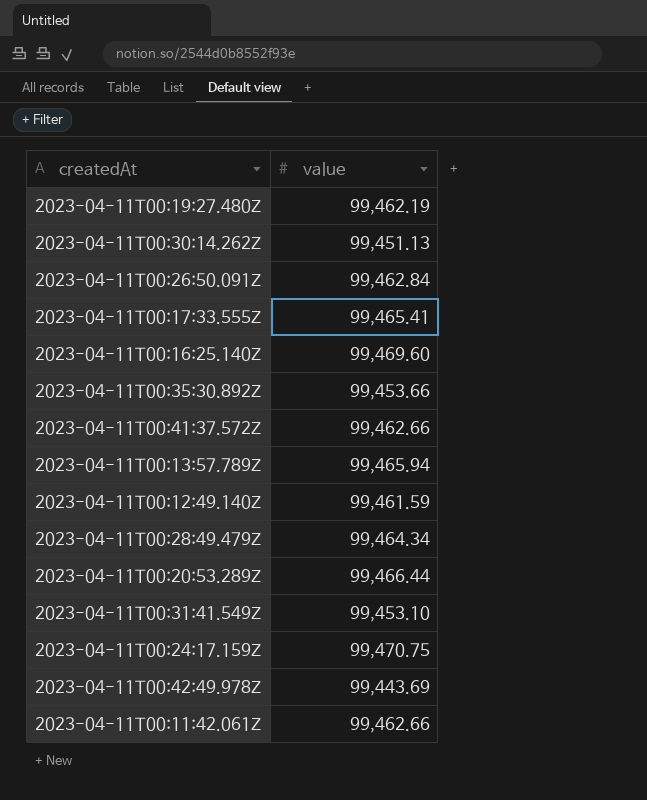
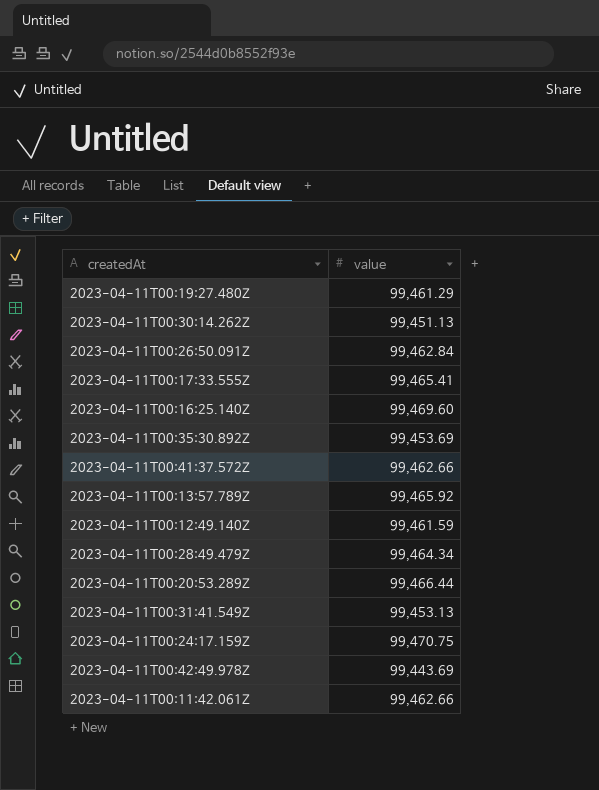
2023-04-11T00:19:27.480Z | value: 99,462.19 -> 99,461.29
2023-04-11T00:35:30.892Z | value: 99,453.66 -> 99,453.69
2023-04-11T00:13:57.789Z | value: 99,465.94 -> 99,465.92
2023-04-11T00:31:41.549Z | value: 99,453.10 -> 99,453.13

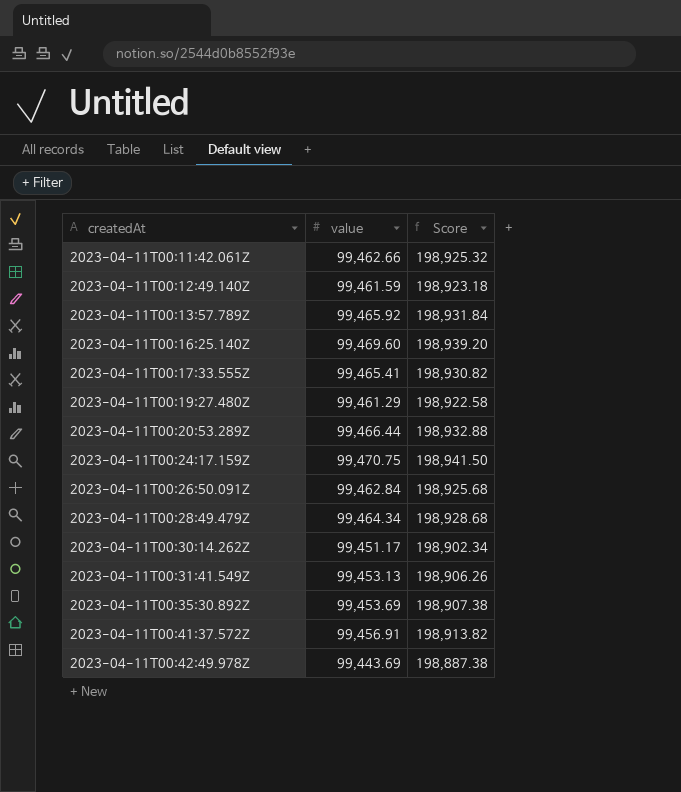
row order: none -> createdAt ascending
column Score | formula: none -> [value] * 2
2023-04-11T00:30:14.262Z | value: 99,451.13 -> 99,451.17
2023-04-11T00:41:37.572Z | value: 99,462.66 -> 99,456.91

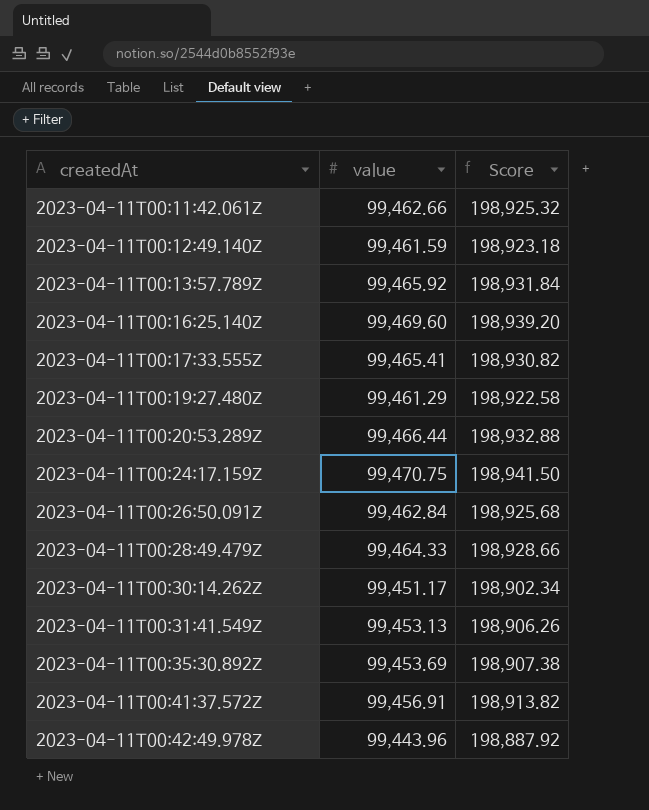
2023-04-11T00:28:49.479Z | value: 99,464.34 -> 99,464.33
2023-04-11T00:28:49.479Z | Score: 198,928.68 -> 198,928.66
2023-04-11T00:42:49.978Z | value: 99,443.69 -> 99,443.96
2023-04-11T00:42:49.978Z | Score: 198,887.38 -> 198,887.92

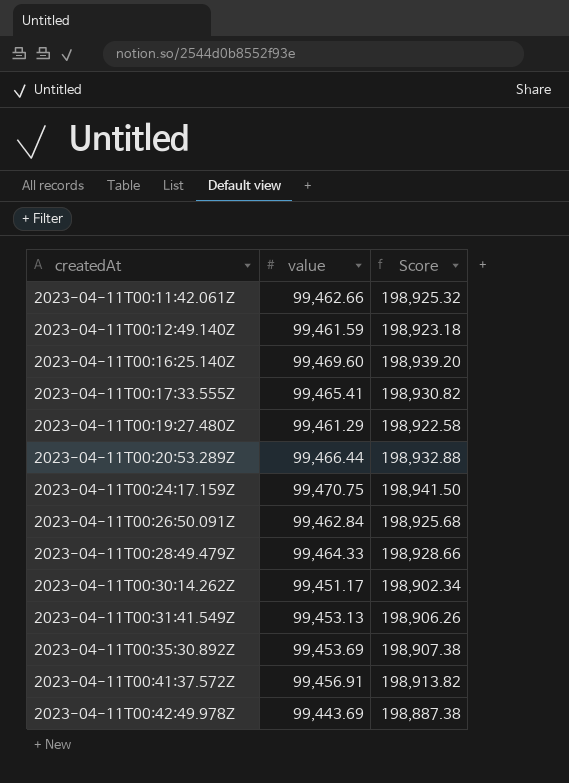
row 2023-04-11T00:13:57.789Z: 99,465.92 | 198,931.84 -> none
2023-04-11T00:42:49.978Z | value: 99,443.96 -> 99,443.69
2023-04-11T00:42:49.978Z | Score: 198,887.92 -> 198,887.38

